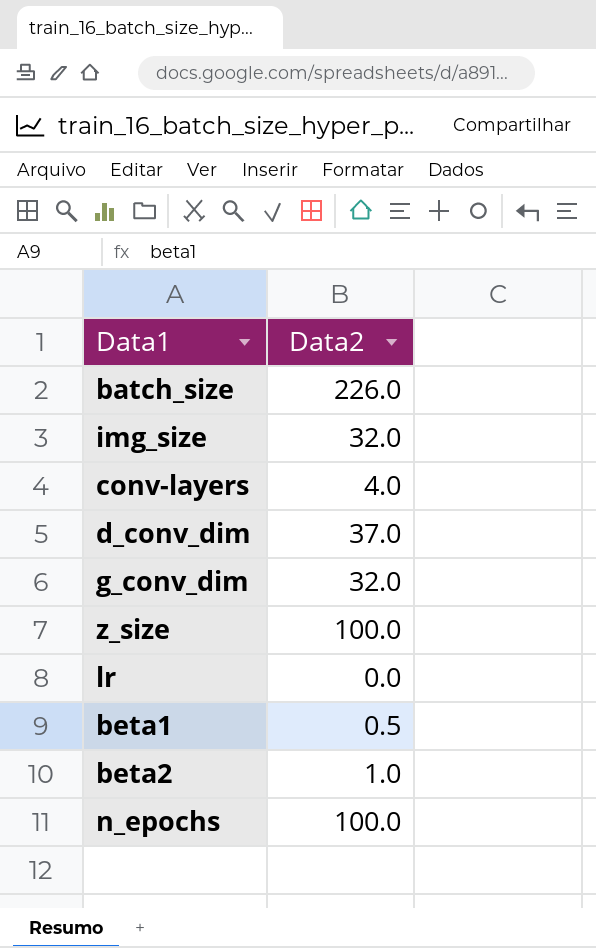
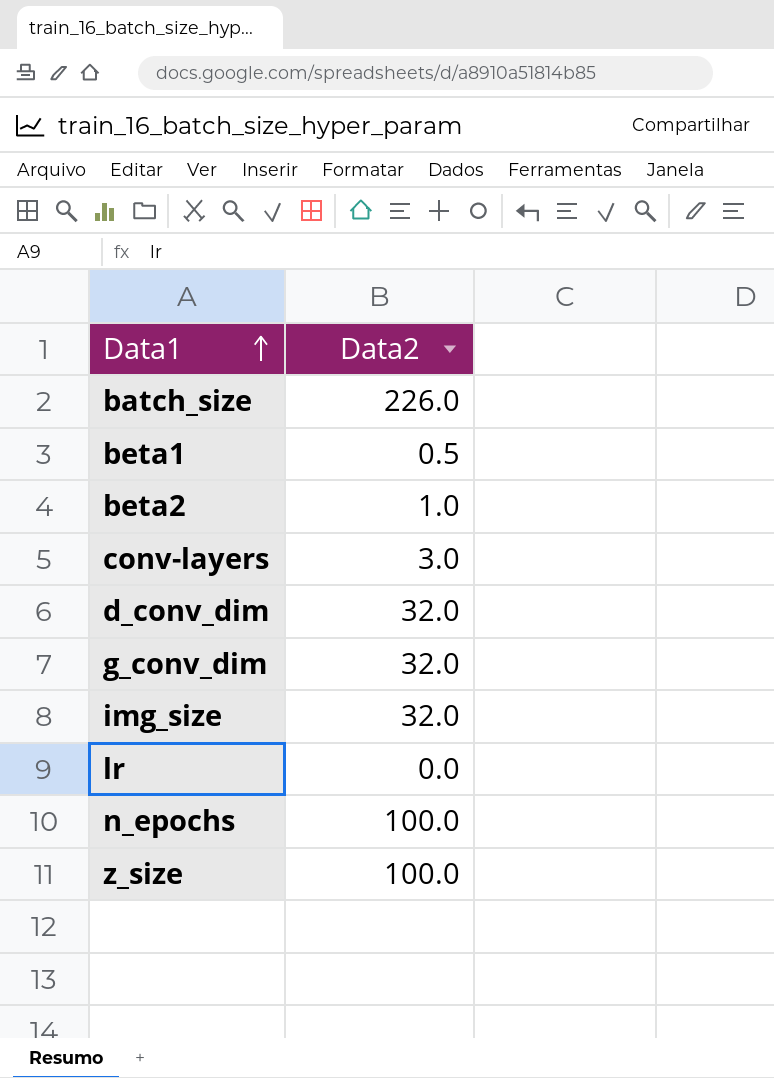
row order: none -> Data1 ascending
conv-layers | Data2: 4.0 -> 3.0
d_conv_dim | Data2: 37.0 -> 32.0

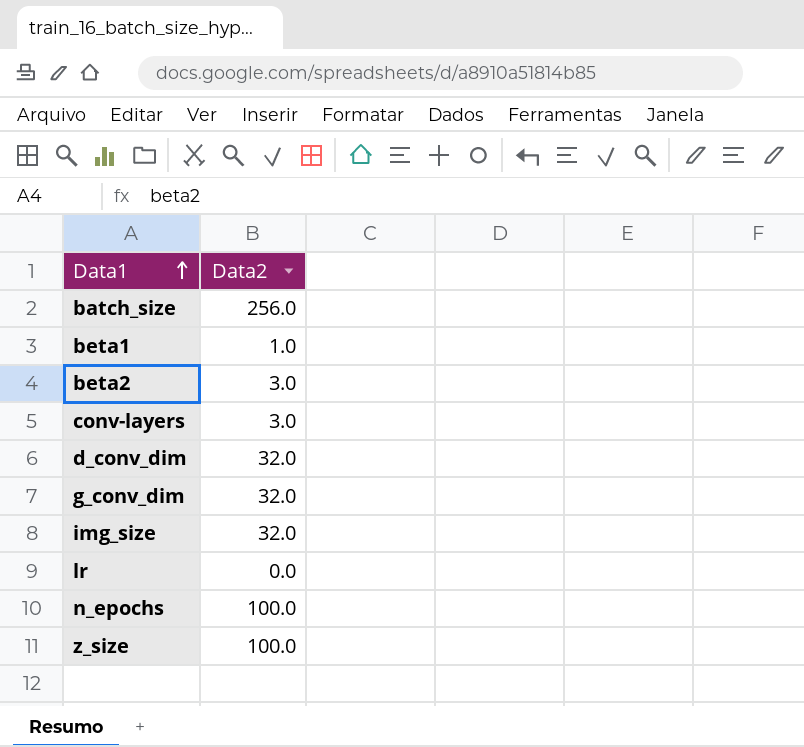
batch_size | Data2: 226.0 -> 256.0
beta1 | Data2: 0.5 -> 1.0
beta2 | Data2: 1.0 -> 3.0

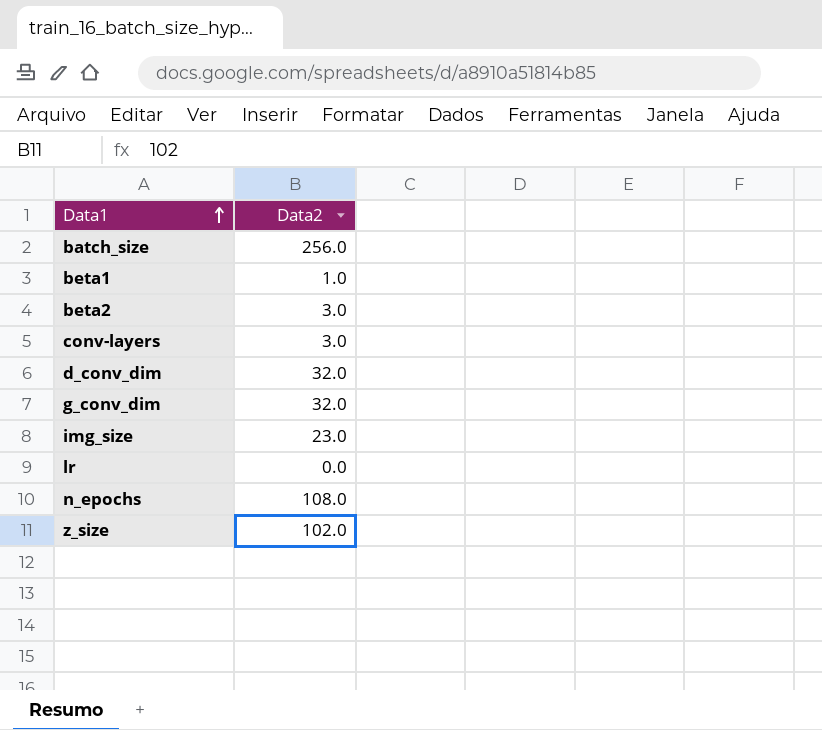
img_size | Data2: 32.0 -> 23.0
n_epochs | Data2: 100.0 -> 108.0
z_size | Data2: 100.0 -> 102.0

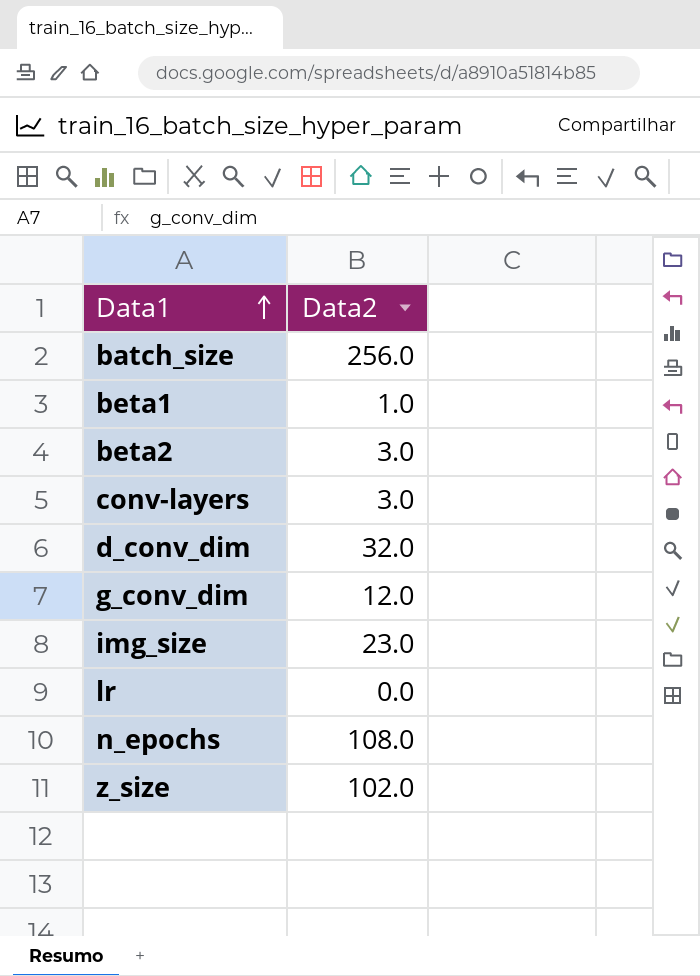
g_conv_dim | Data2: 32.0 -> 12.0

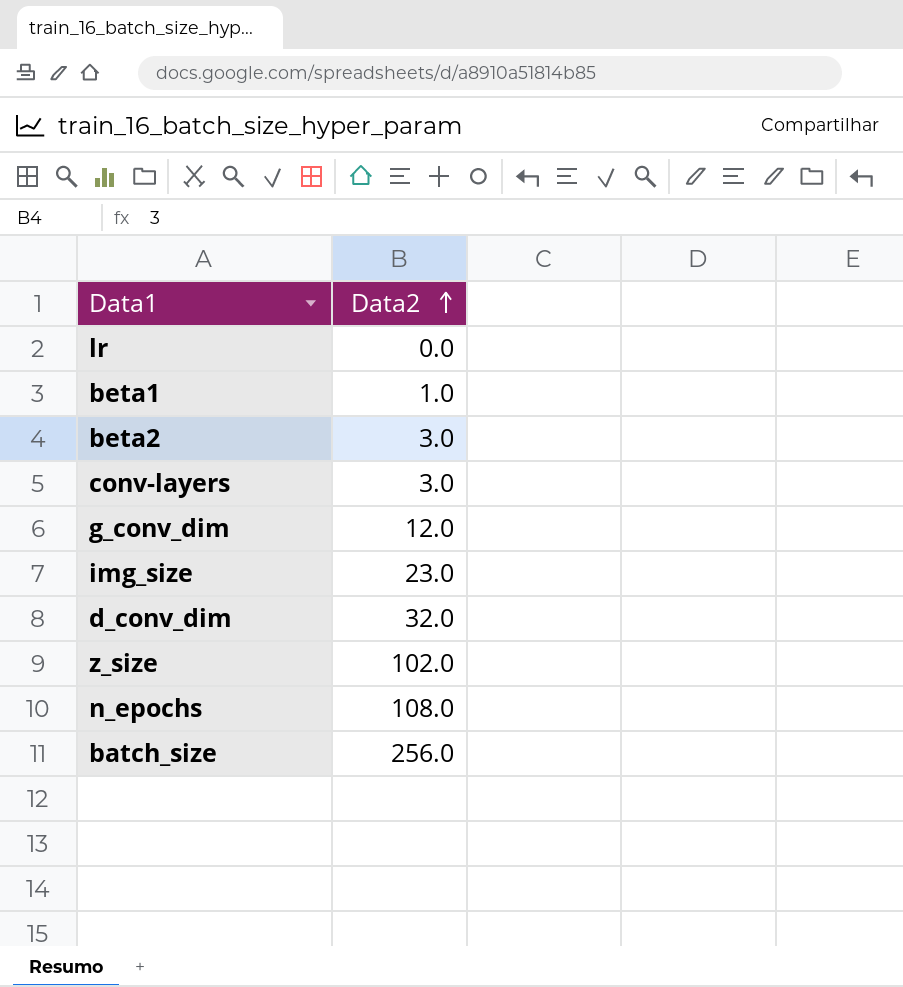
row order: Data1 ascending -> Data2 ascending

